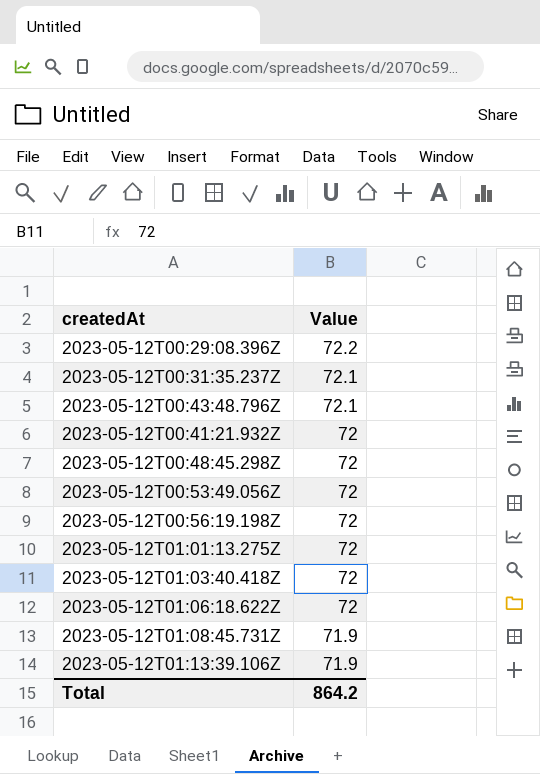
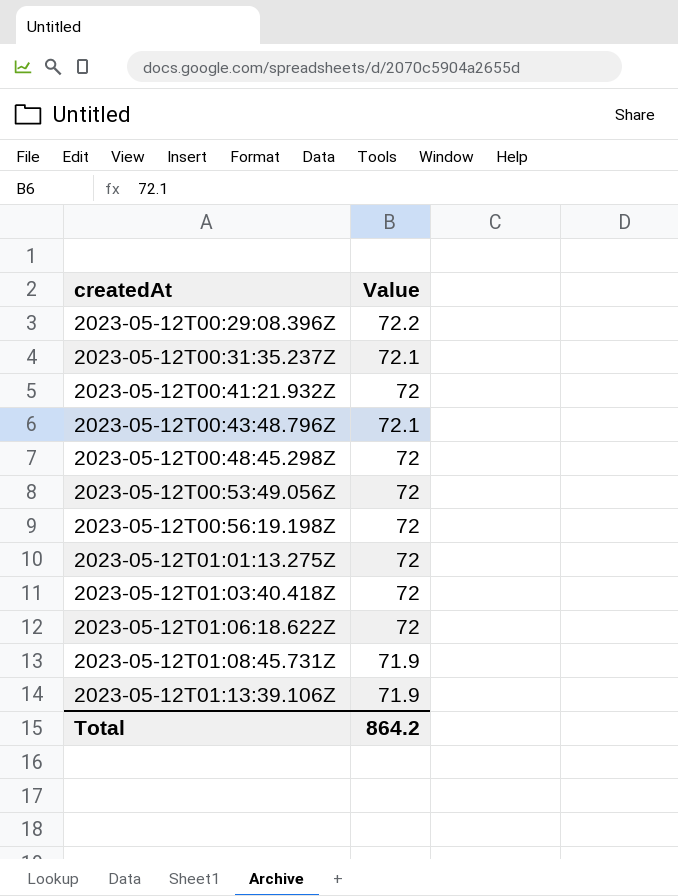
row order: Value descending -> createdAt ascending

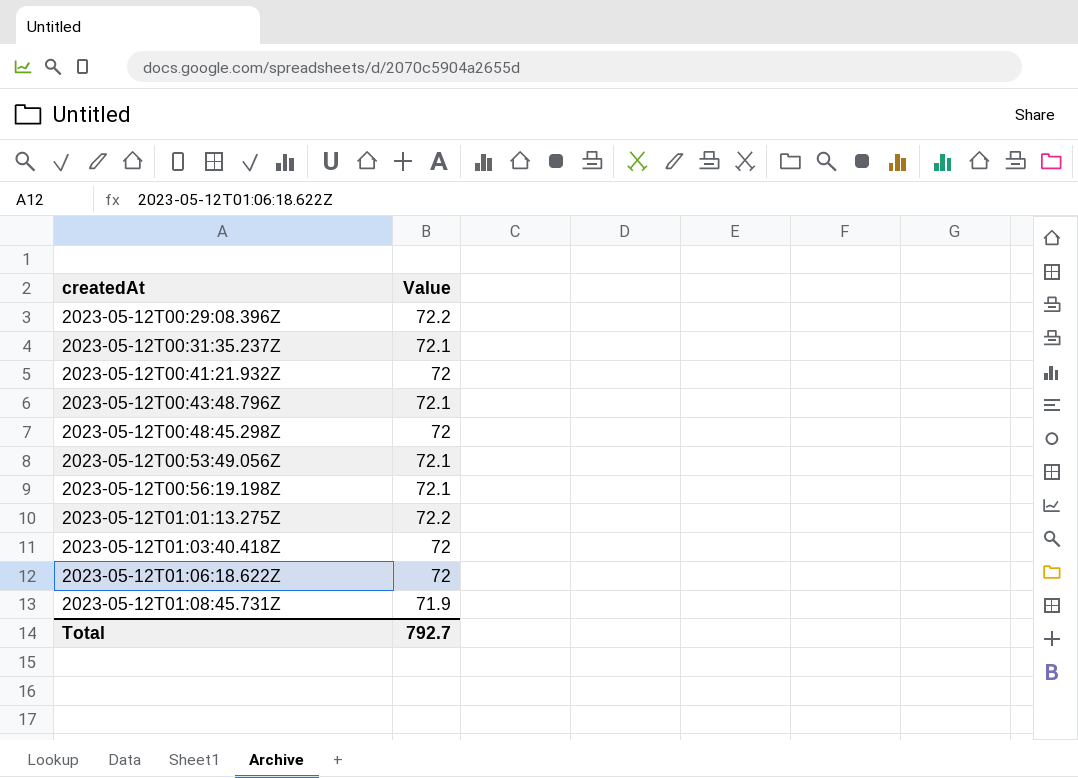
row 2023-05-12T01:13:39.106Z: 71.9 -> none
2023-05-12T00:53:49.056Z | Value: 72 -> 72.1
2023-05-12T00:56:19.198Z | Value: 72 -> 72.1
2023-05-12T01:01:13.275Z | Value: 72 -> 72.2
Total | Value: 864.2 -> 792.7

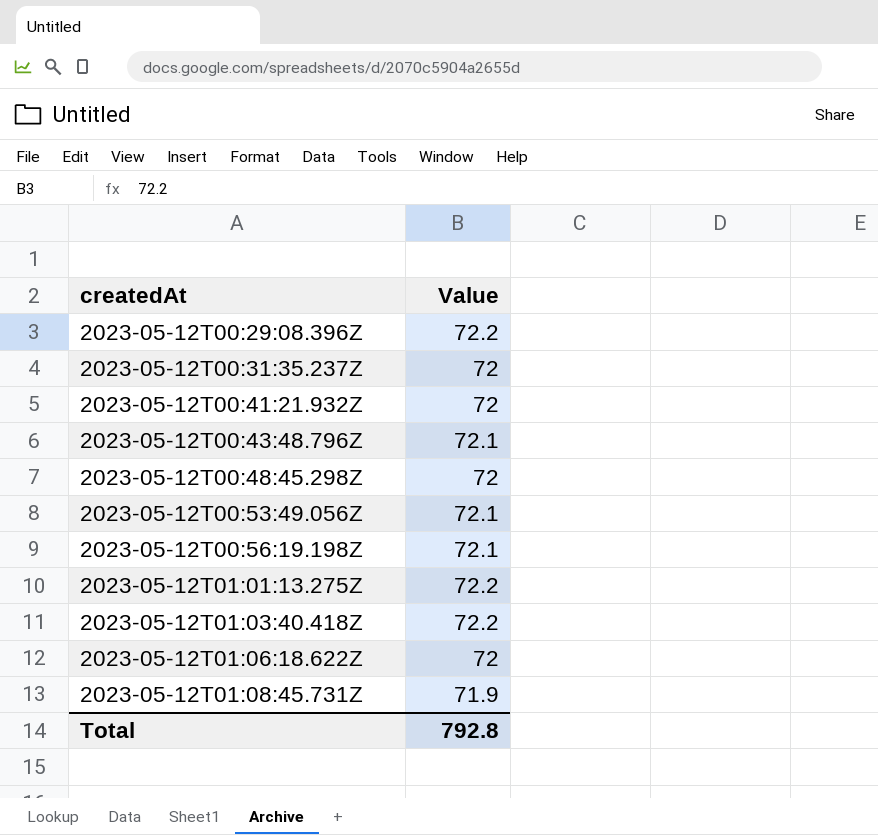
2023-05-12T00:31:35.237Z | Value: 72.1 -> 72
2023-05-12T01:03:40.418Z | Value: 72 -> 72.2
Total | Value: 792.7 -> 792.8

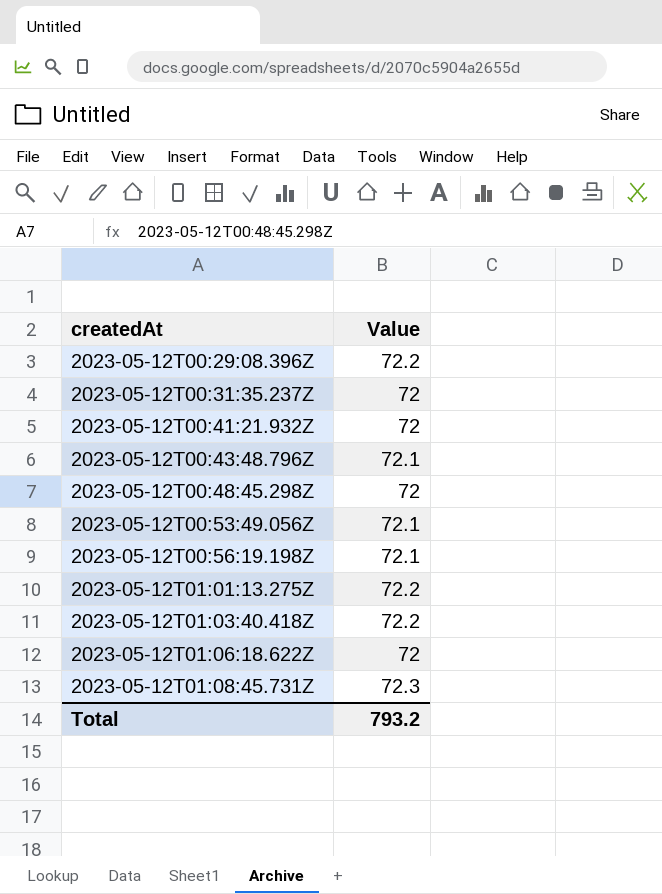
2023-05-12T01:08:45.731Z | Value: 71.9 -> 72.3
Total | Value: 792.8 -> 793.2

